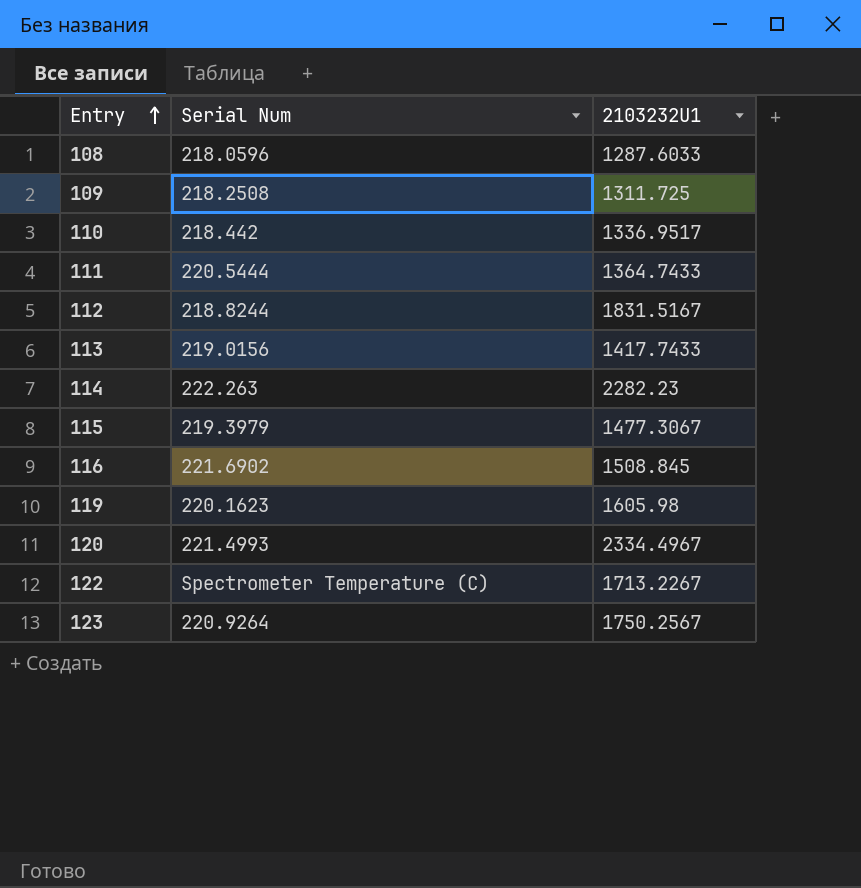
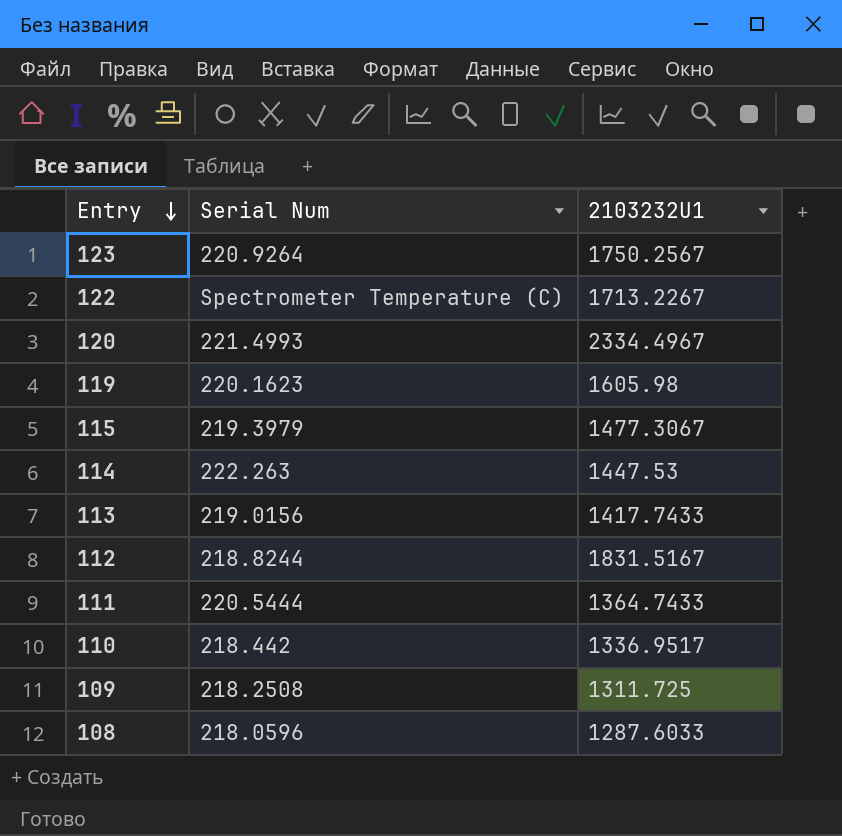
row order: Entry ascending -> Entry descending
row 116: 221.6902 | 1508.845 -> none
114 | 2103232U1: 2282.23 -> 1447.53

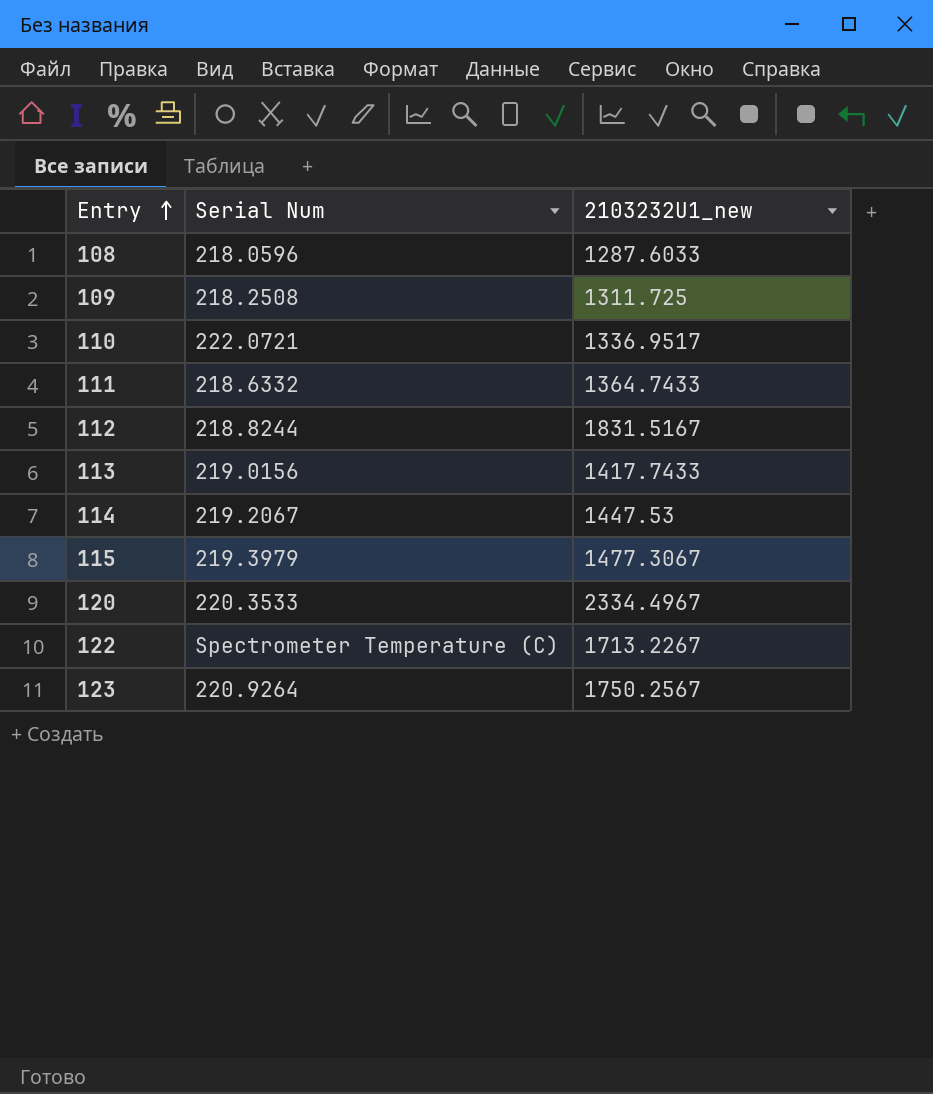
row order: Entry descending -> Entry ascending
column name: 2103232U1 -> 2103232U1_new
row 119: 220.1623 | 1605.98 -> none
110 | Serial Num: 218.442 -> 222.0721
111 | Serial Num: 220.5444 -> 218.6332
114 | Serial Num: 222.263 -> 219.2067
120 | Serial Num: 221.4993 -> 220.3533

